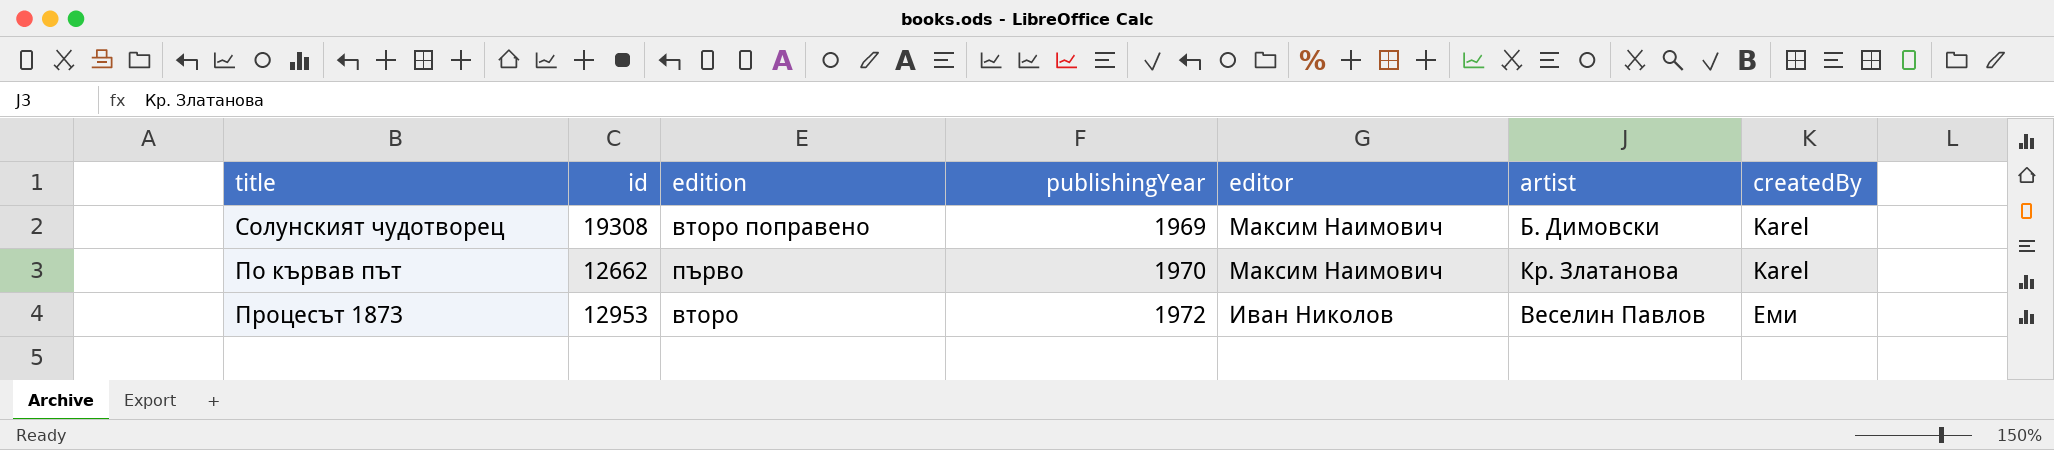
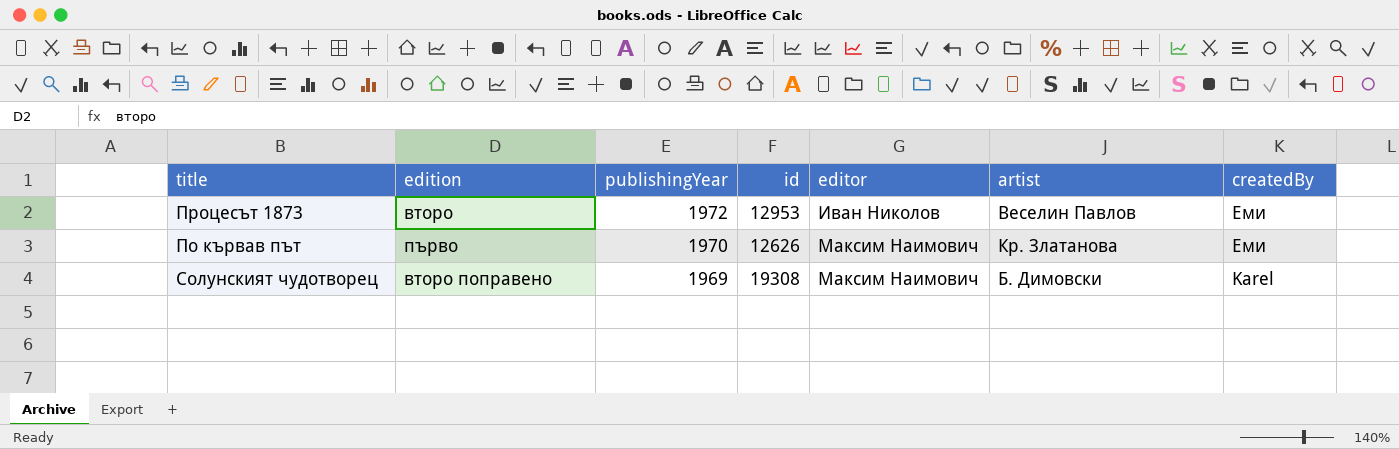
row order: publishingYear ascending -> publishingYear descending
column id | position: 2 -> 4
По кървав път | id: 12662 -> 12626
По кървав път | createdBy: Karel -> Еми

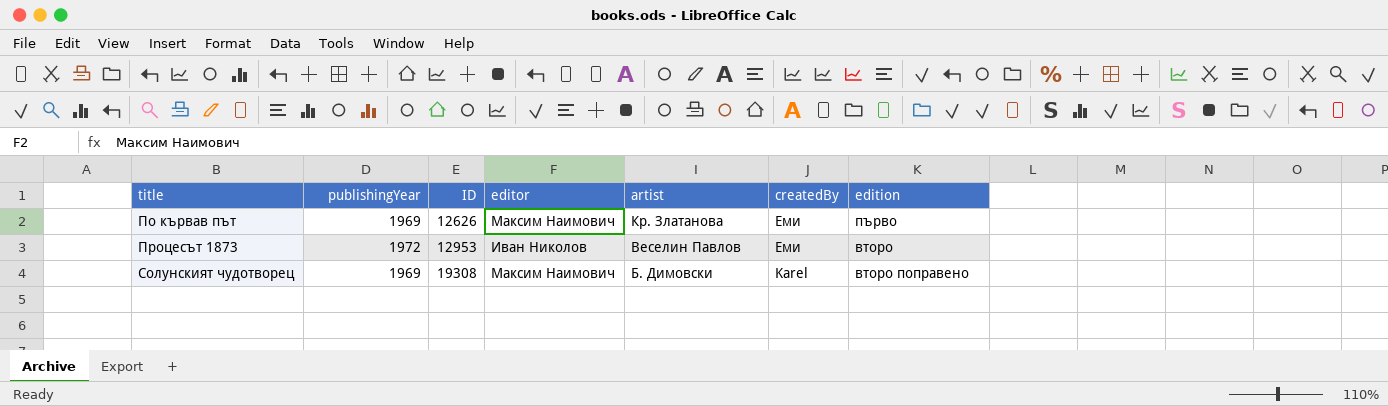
row order: publishingYear descending -> title ascending
column name: id -> ID
column edition | position: 2 -> 7
По кървав път | publishingYear: 1970 -> 1969

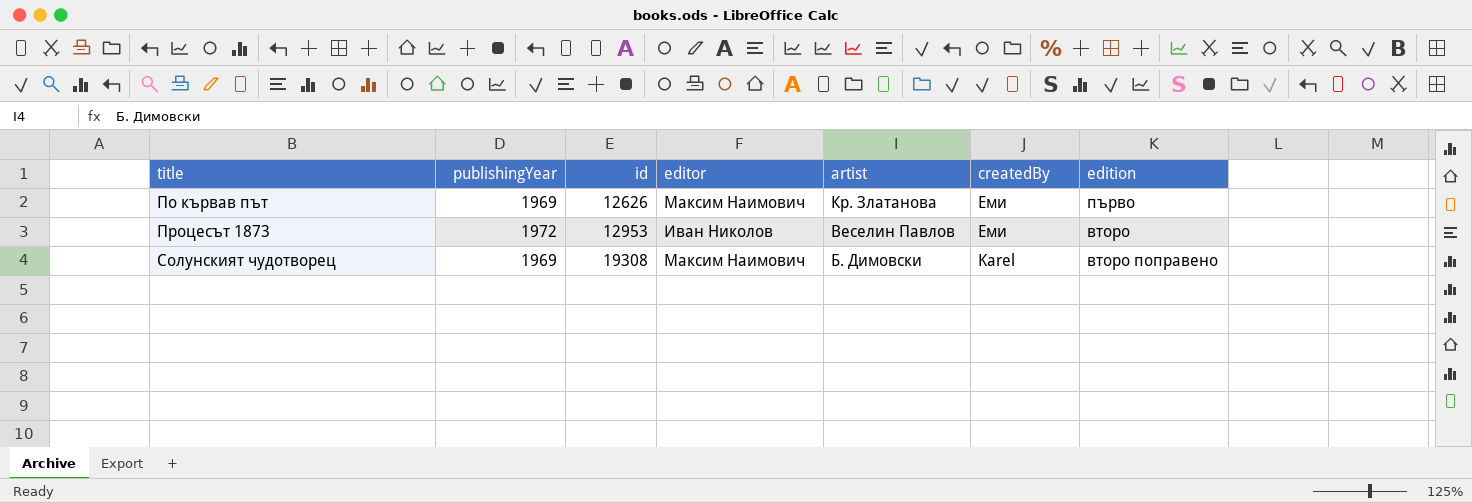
column name: ID -> id

